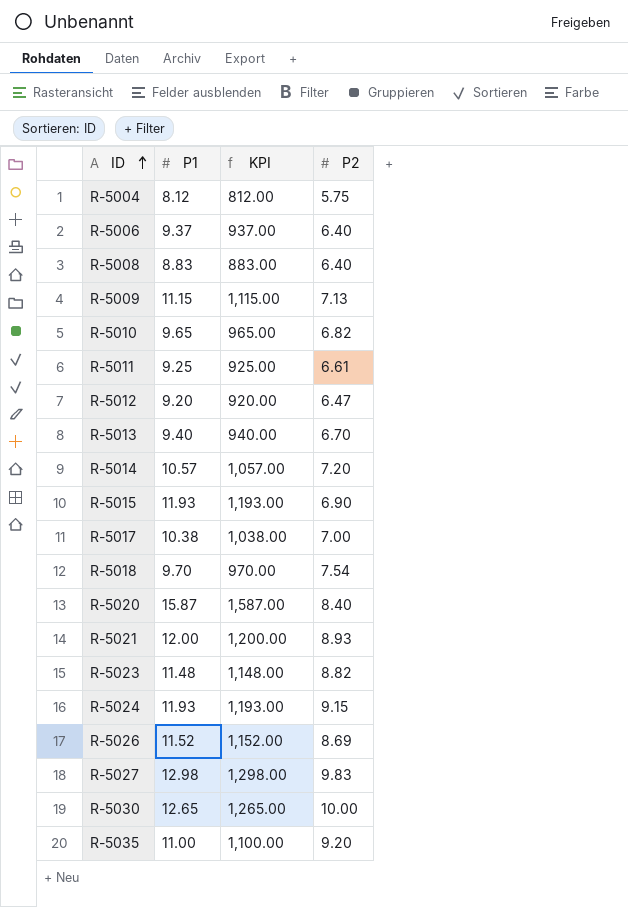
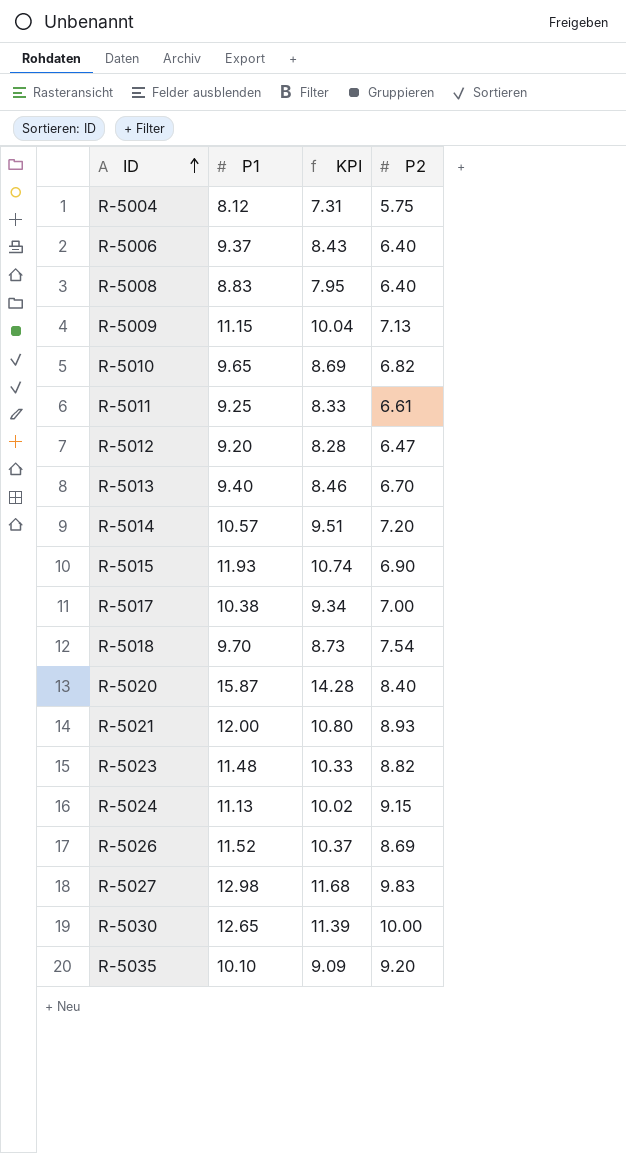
column KPI | formula: [P1] * 100 -> [P1] * 0.9
R-5024 | P1: 11.93 -> 11.13
R-5035 | P1: 11.00 -> 10.10

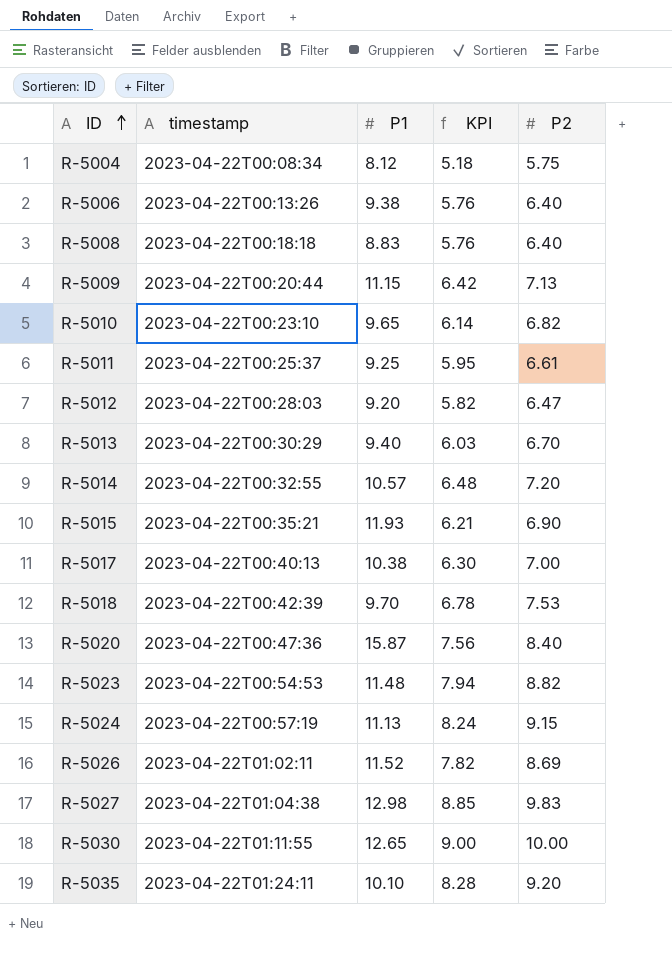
column timestamp | position: none -> 2
column KPI | formula: [P1] * 0.9 -> [P2] * 0.9
row R-5021: 12.00 | 10.80 | 8.93 -> none
R-5006 | P1: 9.37 -> 9.38
R-5018 | P2: 7.54 -> 7.53

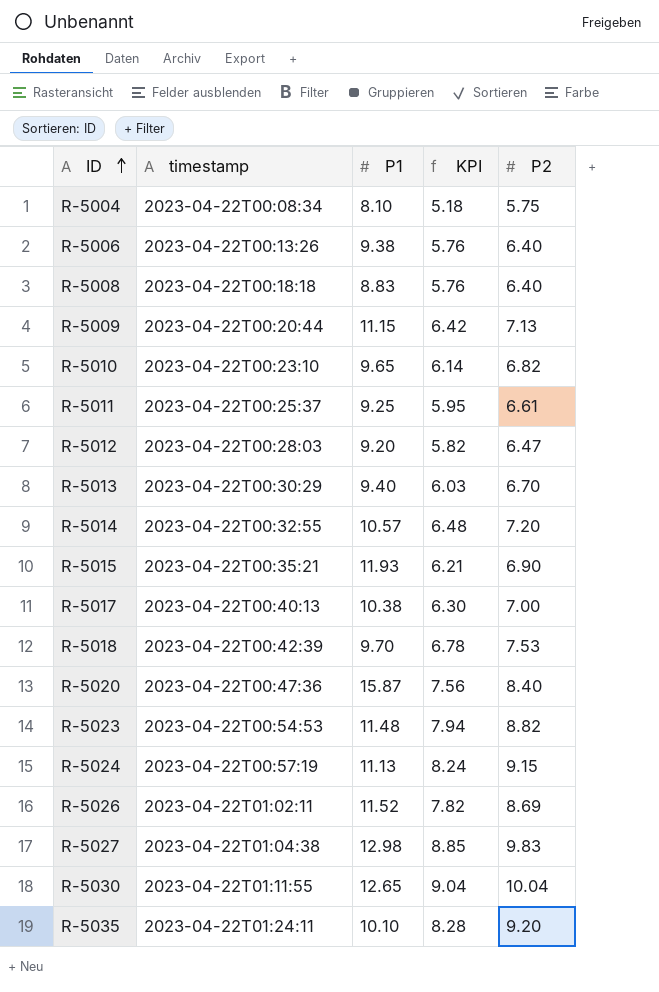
R-5004 | P1: 8.12 -> 8.10
R-5030 | KPI: 9.00 -> 9.04
R-5030 | P2: 10.00 -> 10.04

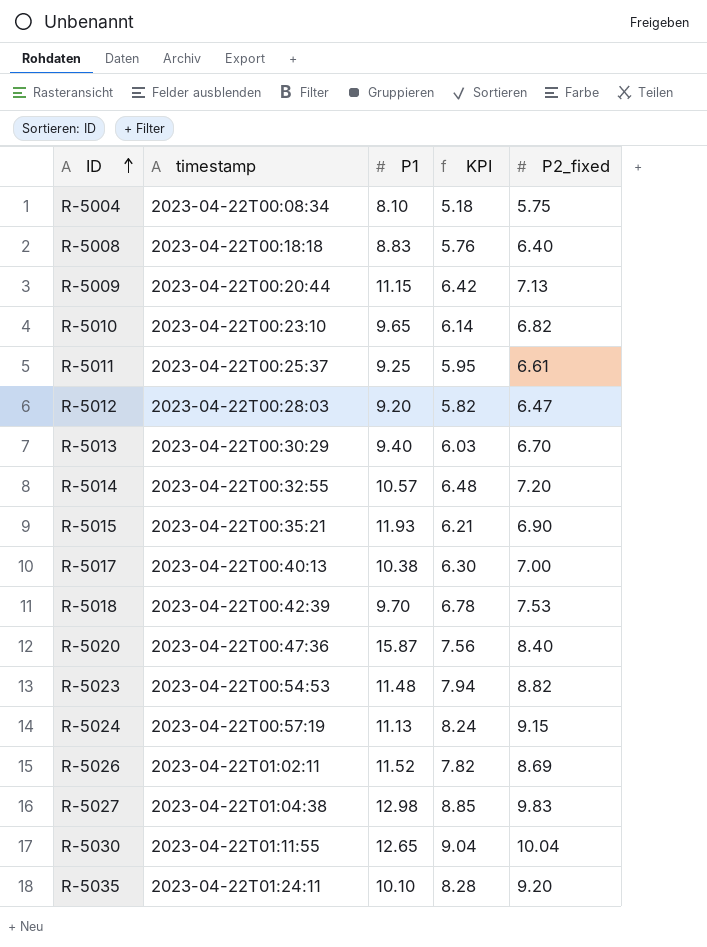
column name: P2 -> P2_fixed
row R-5006: 2023-04-22T00:13:26 | 9.38 | 5.76 | 6.40 -> none

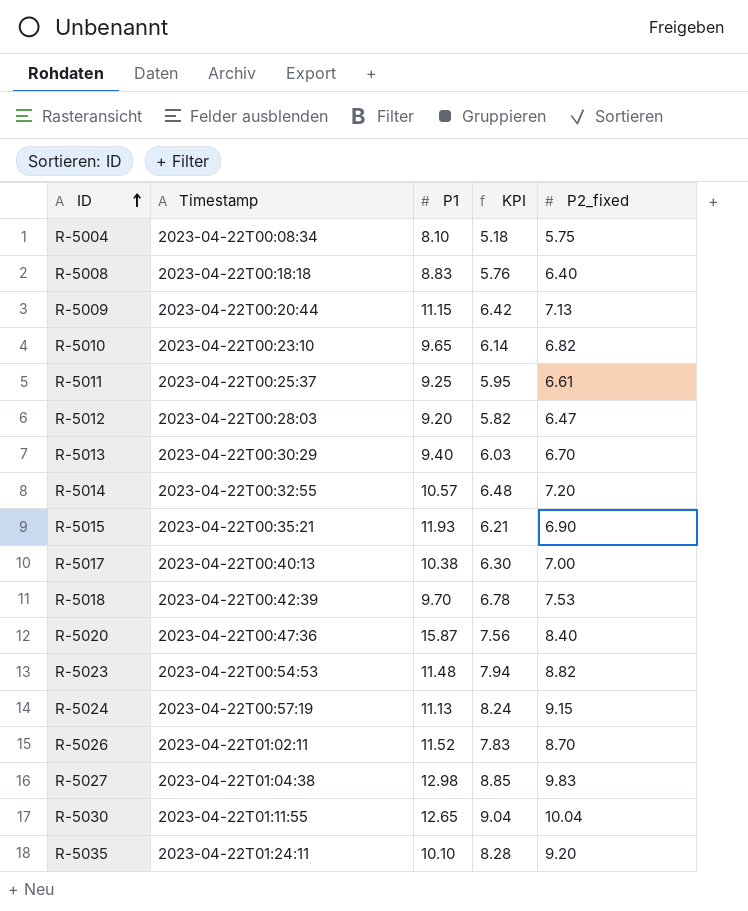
column name: timestamp -> Timestamp
R-5026 | KPI: 7.82 -> 7.83
R-5026 | P2_fixed: 8.69 -> 8.70

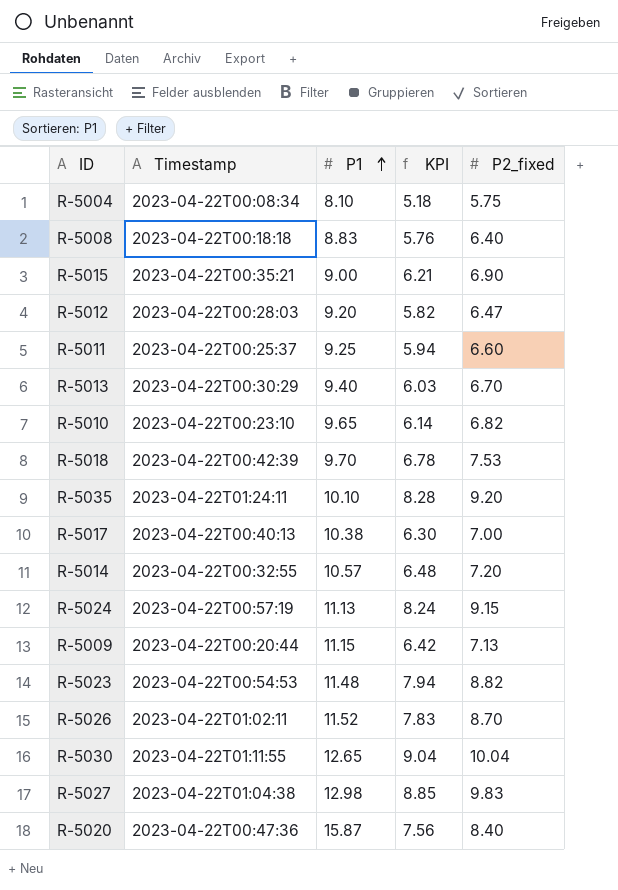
row order: ID ascending -> P1 ascending
R-5015 | P1: 11.93 -> 9.00
R-5011 | KPI: 5.95 -> 5.94
R-5011 | P2_fixed: 6.61 -> 6.60

